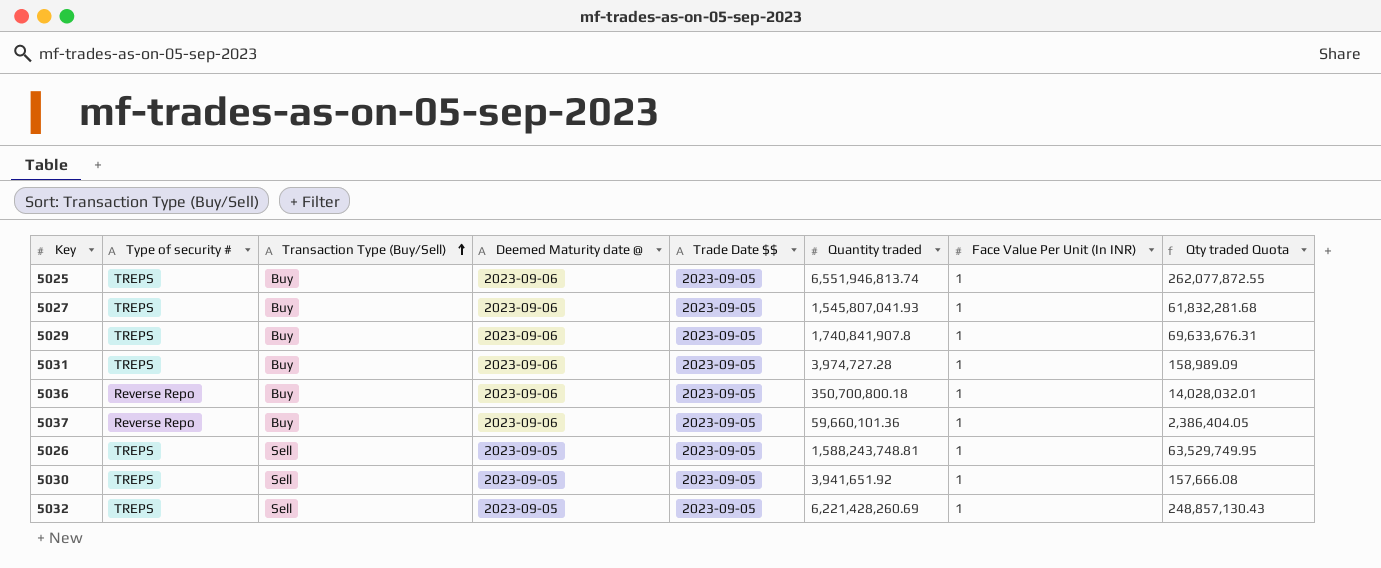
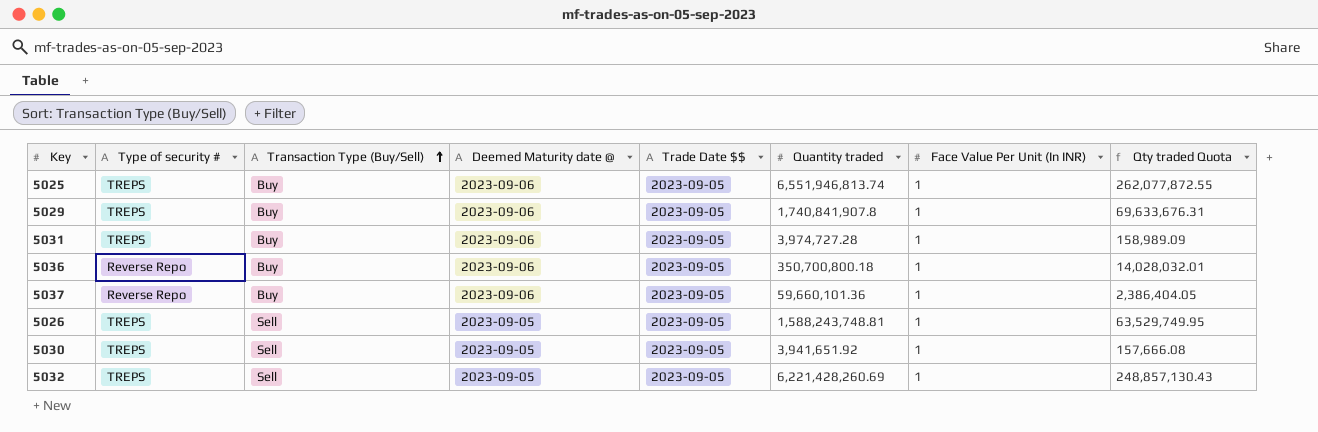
row 5027: TREPS | Buy | 2023-09-06 | 2023-09-05 | 1,545,807,041.93 | 1 | 61,832,281.68 -> none

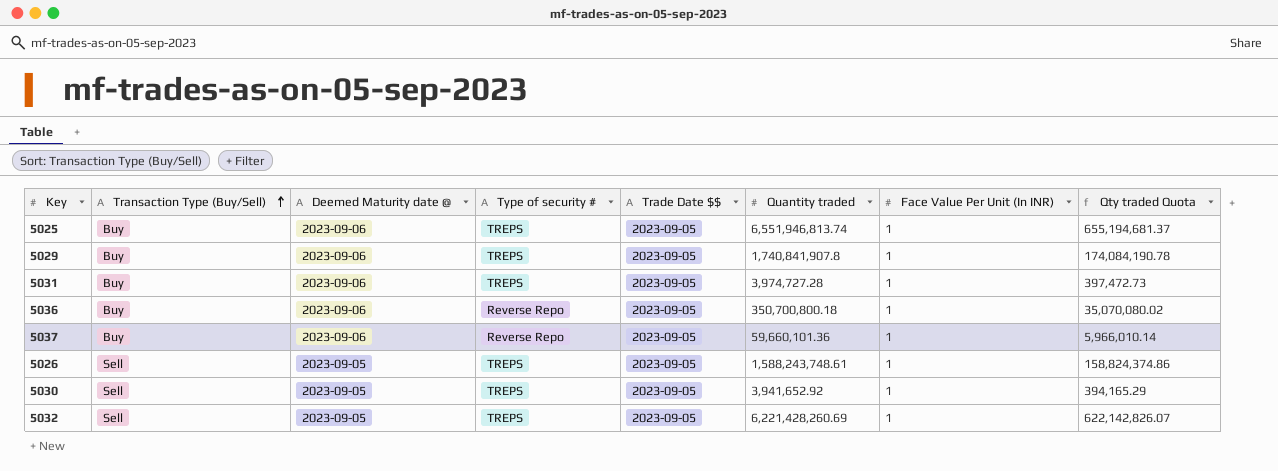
column Type of security # | position: 2 -> 4
column Qty traded Quota | formula: [Quantity traded] * 0.04 -> [Quantity traded] * 0.1
5026 | Quantity traded: 1,588,243,748.81 -> 1,588,243,748.61
5030 | Quantity traded: 3,941,651.92 -> 3,941,652.92

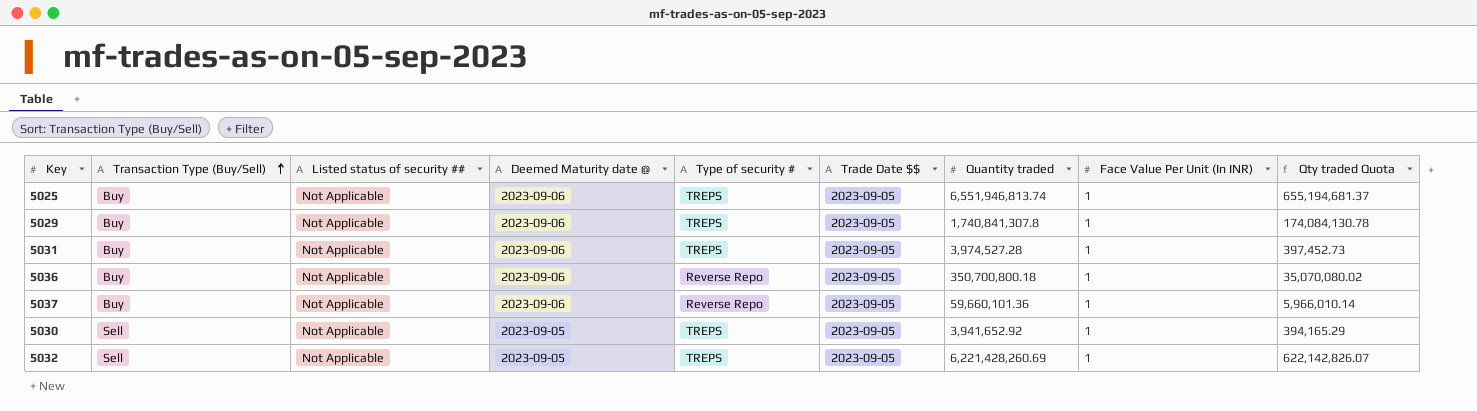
column Listed status of security ## | position: none -> 3
row 5026: Sell | 2023-09-05 | TREPS | 2023-09-05 | 1,588,243,748.61 | 1 | 158,824,374.86 -> none
5029 | Quantity traded: 1,740,841,907.8 -> 1,740,841,307.8
5029 | Qty traded Quota: 174,084,190.78 -> 174,084,130.78
5031 | Quantity traded: 3,974,727.28 -> 3,974,527.28
5031 | Qty traded Quota: 397,472.73 -> 397,452.73

